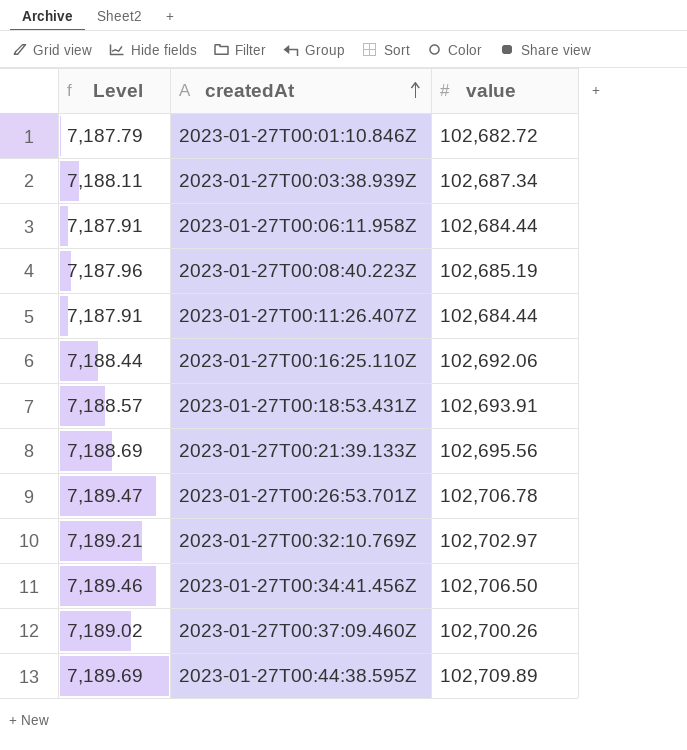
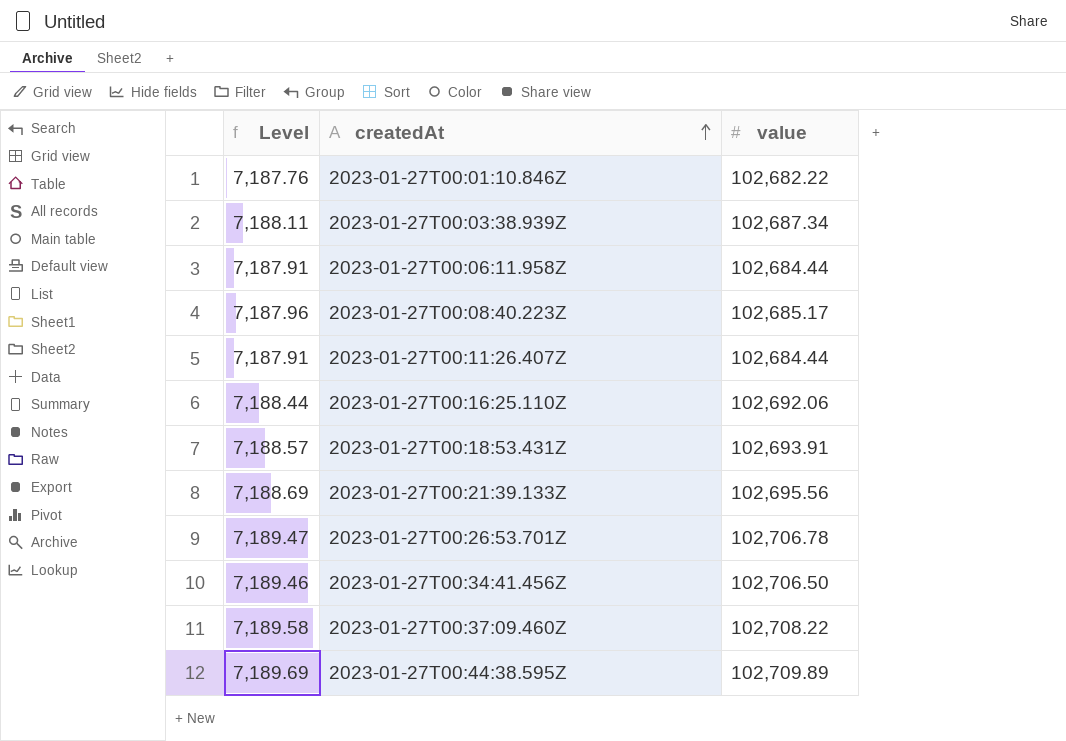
row 2023-01-27T00:32:10.769Z: 7,189.21 | 102,702.97 -> none
2023-01-27T00:01:10.846Z | Level: 7,187.79 -> 7,187.76
2023-01-27T00:01:10.846Z | value: 102,682.72 -> 102,682.22
2023-01-27T00:08:40.223Z | value: 102,685.19 -> 102,685.17
2023-01-27T00:37:09.460Z | Level: 7,189.02 -> 7,189.58
2023-01-27T00:37:09.460Z | value: 102,700.26 -> 102,708.22

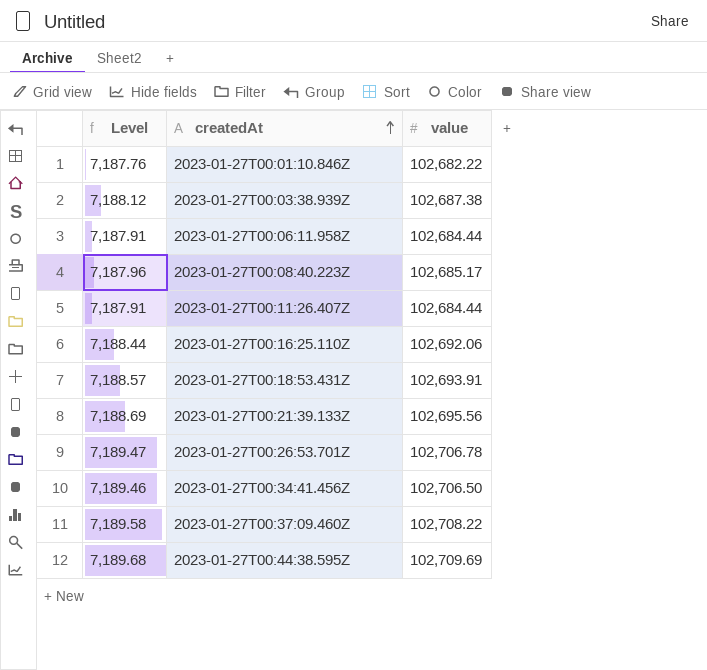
2023-01-27T00:03:38.939Z | Level: 7,188.11 -> 7,188.12
2023-01-27T00:03:38.939Z | value: 102,687.34 -> 102,687.38
2023-01-27T00:44:38.595Z | Level: 7,189.69 -> 7,189.68
2023-01-27T00:44:38.595Z | value: 102,709.89 -> 102,709.69

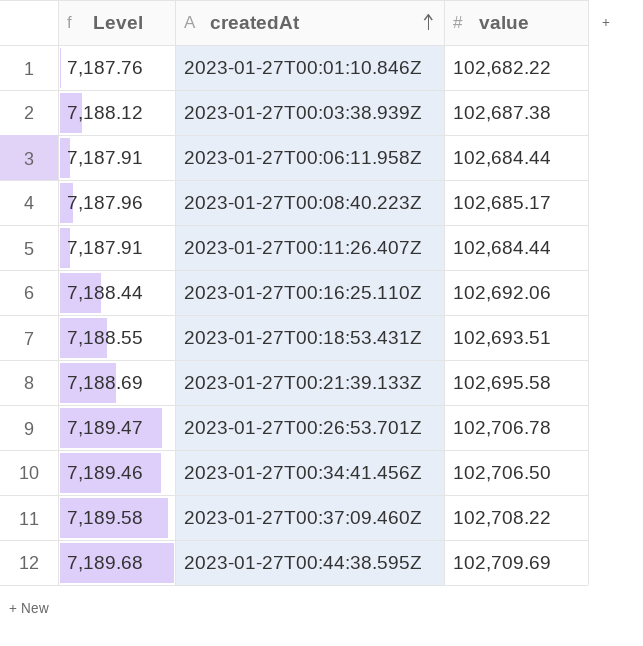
2023-01-27T00:18:53.431Z | Level: 7,188.57 -> 7,188.55
2023-01-27T00:18:53.431Z | value: 102,693.91 -> 102,693.51
2023-01-27T00:21:39.133Z | value: 102,695.56 -> 102,695.58

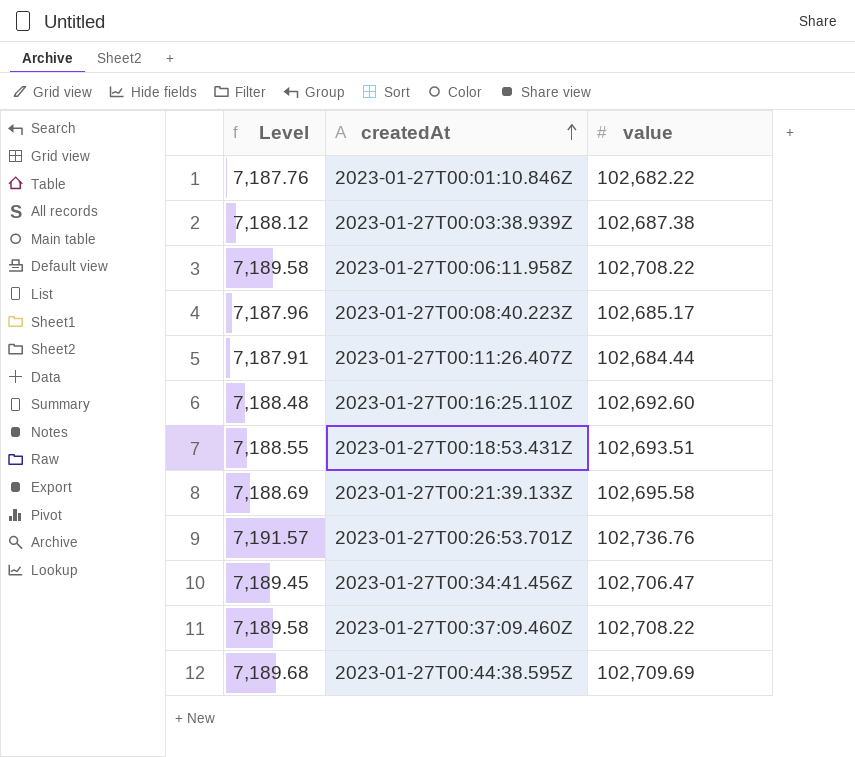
2023-01-27T00:06:11.958Z | Level: 7,187.91 -> 7,189.58
2023-01-27T00:06:11.958Z | value: 102,684.44 -> 102,708.22
2023-01-27T00:16:25.110Z | Level: 7,188.44 -> 7,188.48
2023-01-27T00:16:25.110Z | value: 102,692.06 -> 102,692.60
2023-01-27T00:26:53.701Z | Level: 7,189.47 -> 7,191.57
2023-01-27T00:26:53.701Z | value: 102,706.78 -> 102,736.76
2023-01-27T00:34:41.456Z | Level: 7,189.46 -> 7,189.45
2023-01-27T00:34:41.456Z | value: 102,706.50 -> 102,706.47

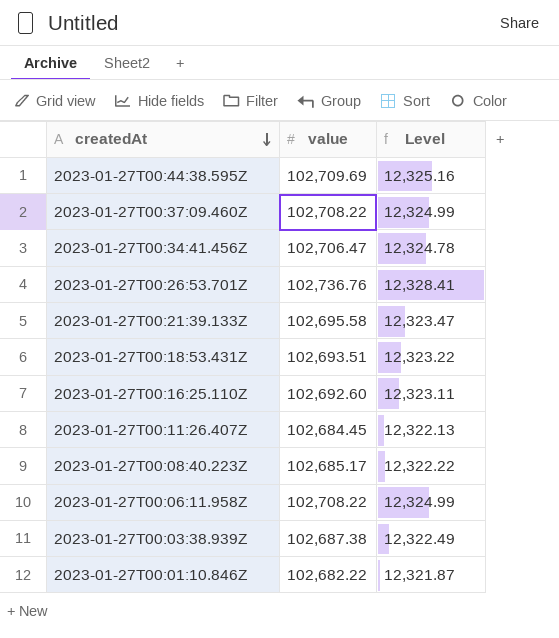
row order: createdAt ascending -> createdAt descending
column Level | formula: [value] * 0.07 -> [value] * 0.12
column Level | position: 1 -> 3
2023-01-27T00:11:26.407Z | value: 102,684.44 -> 102,684.45

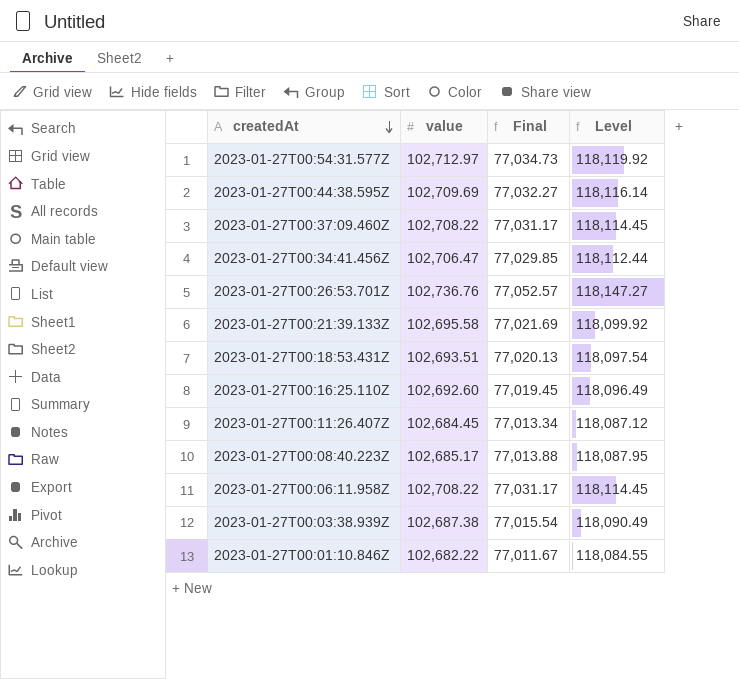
column Final | formula: none -> [value] * 0.75
column Level | formula: [value] * 0.12 -> [value] * 1.15
row 2023-01-27T00:54:31.577Z: none -> 102,712.97 | 77,034.73 | 118,119.92

